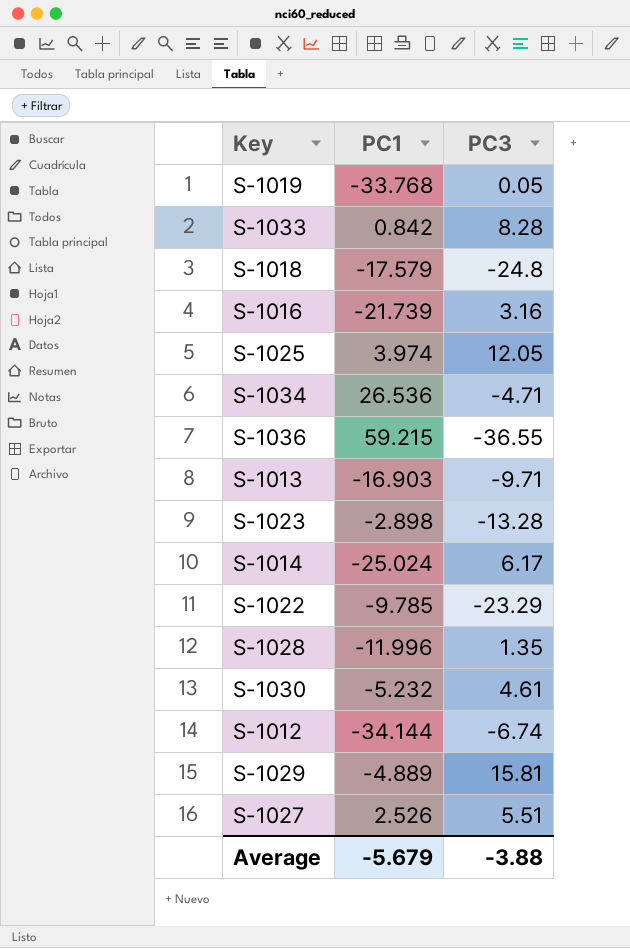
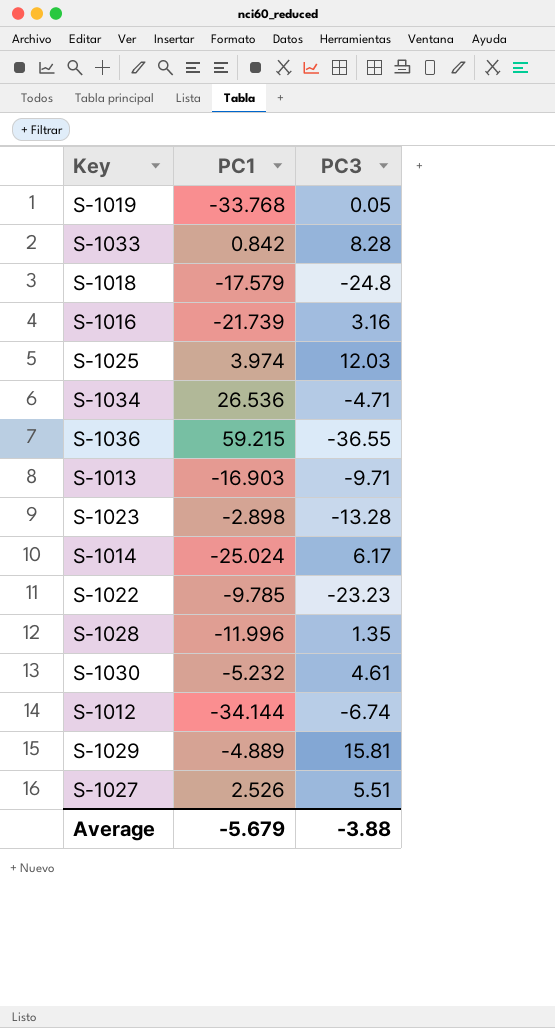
S-1025 | PC3: 12.05 -> 12.03
S-1022 | PC3: -23.29 -> -23.23

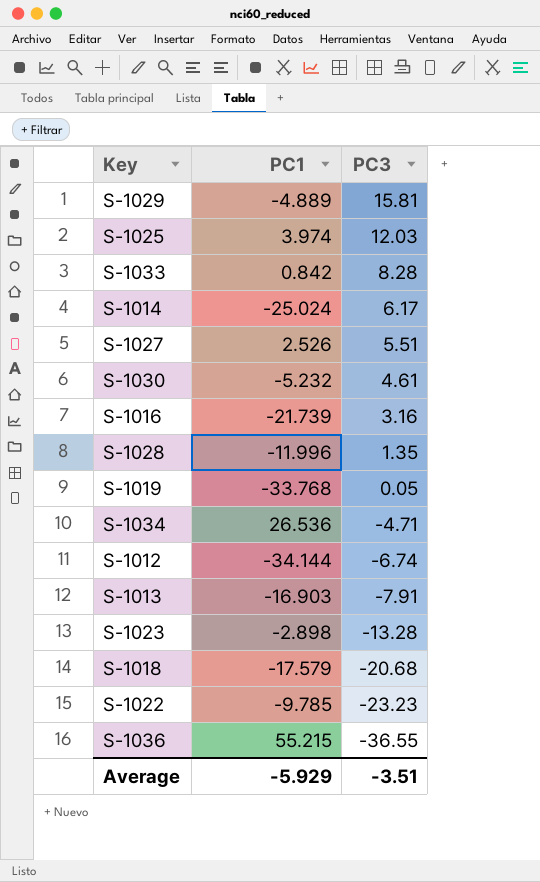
row order: none -> PC3 descending
S-1013 | PC3: -9.71 -> -7.91
S-1018 | PC3: -24.8 -> -20.68
S-1036 | PC1: 59.215 -> 55.215
Average | PC1: -5.679 -> -5.929
Average | PC3: -3.88 -> -3.51

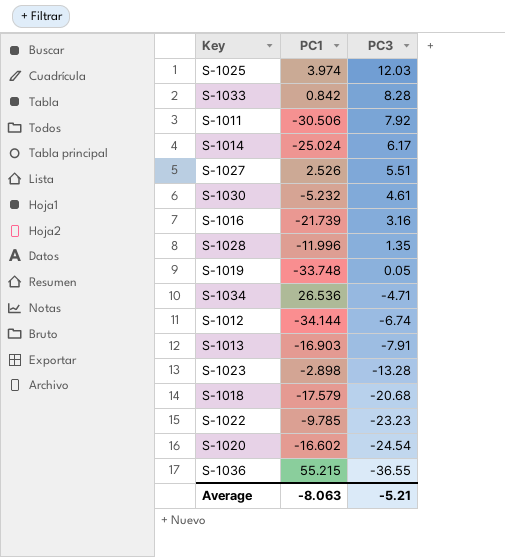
row S-1029: -4.889 | 15.81 -> none
row S-1011: none -> -30.506 | 7.92
S-1019 | PC1: -33.768 -> -33.748
row S-1020: none -> -16.602 | -24.54
Average | PC1: -5.929 -> -8.063
Average | PC3: -3.51 -> -5.21

